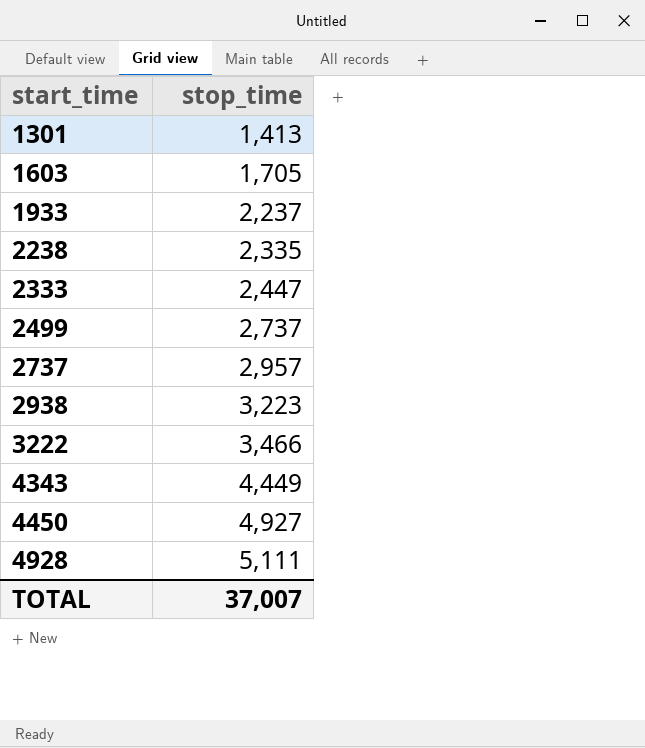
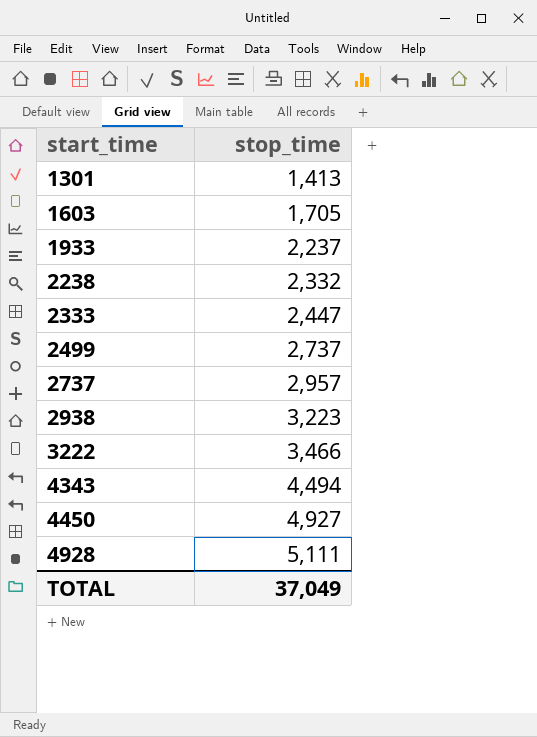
2238 | stop_time: 2,335 -> 2,332
4343 | stop_time: 4,449 -> 4,494
TOTAL | stop_time: 37,007 -> 37,049

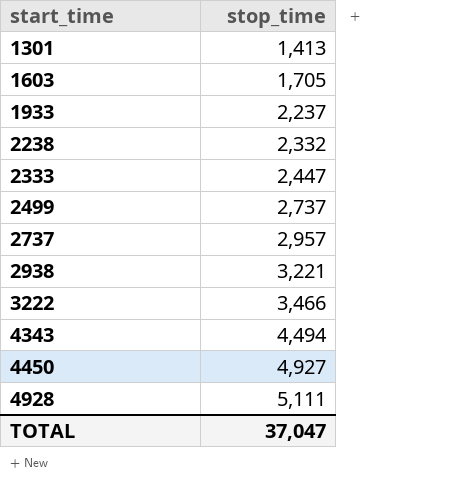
2938 | stop_time: 3,223 -> 3,221
TOTAL | stop_time: 37,049 -> 37,047

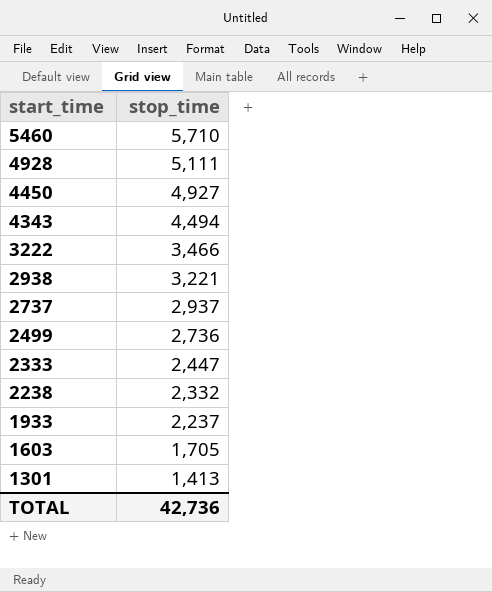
row order: start_time ascending -> start_time descending
row 5460: none -> 5,710
2737 | stop_time: 2,957 -> 2,937
2499 | stop_time: 2,737 -> 2,736
TOTAL | stop_time: 37,047 -> 42,736

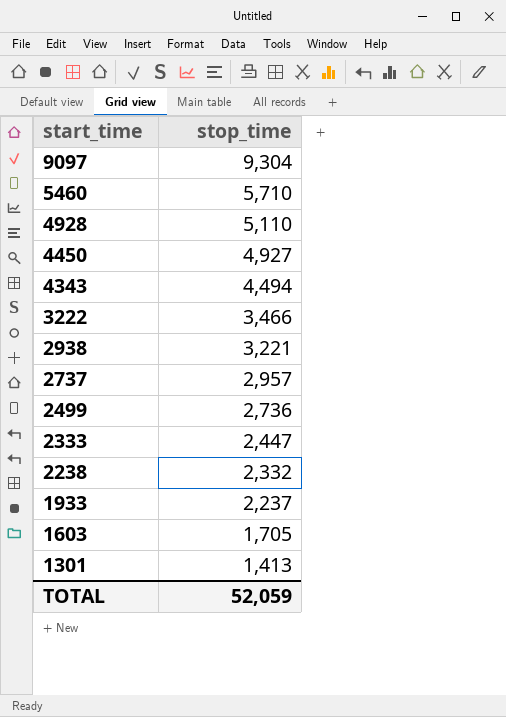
row 9097: none -> 9,304
4928 | stop_time: 5,111 -> 5,110
2737 | stop_time: 2,937 -> 2,957
TOTAL | stop_time: 42,736 -> 52,059

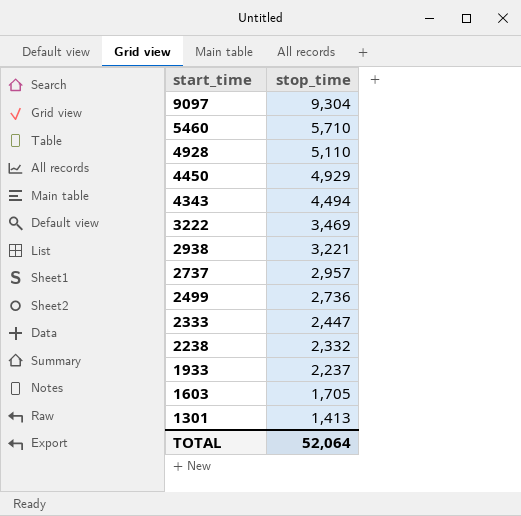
4450 | stop_time: 4,927 -> 4,929
3222 | stop_time: 3,466 -> 3,469
TOTAL | stop_time: 52,059 -> 52,064

